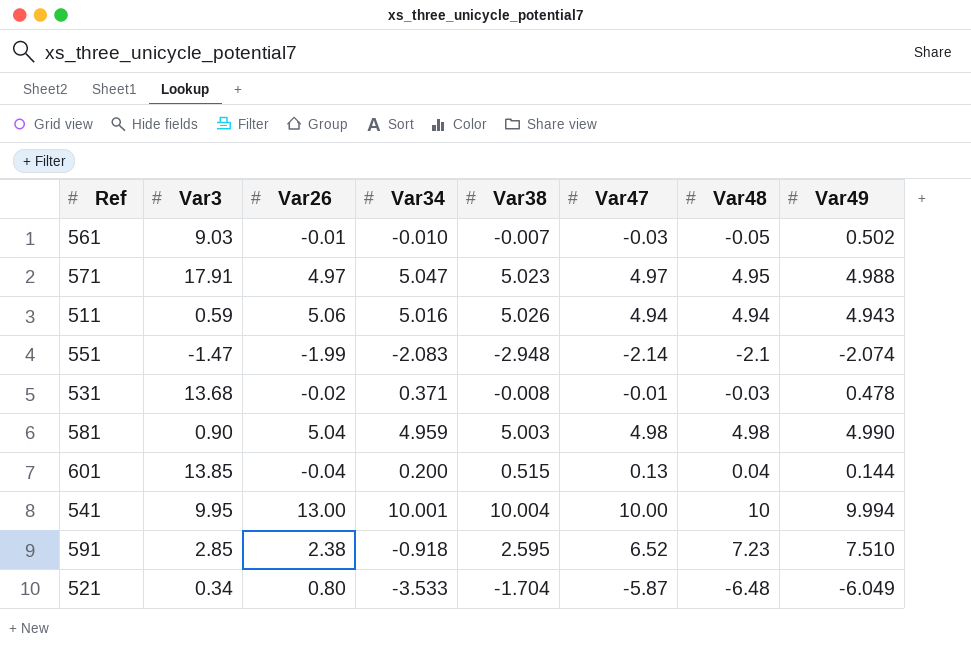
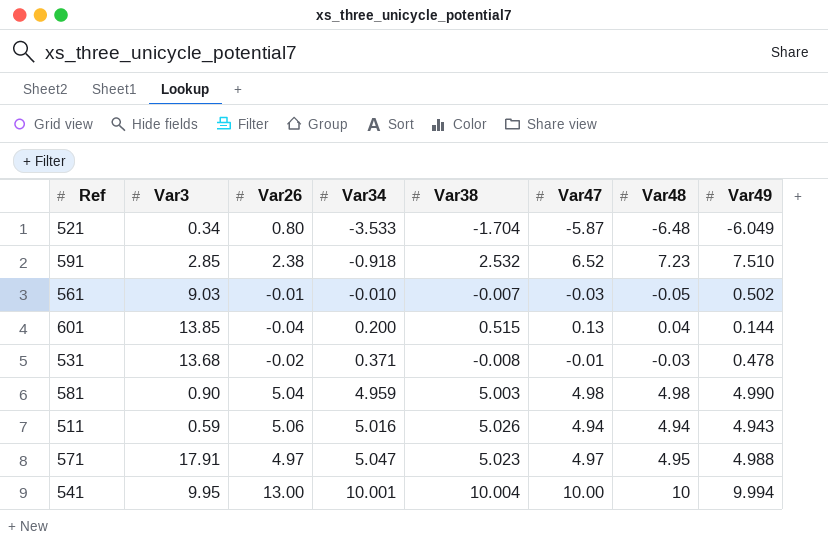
row order: none -> Var34 ascending
row 551: -1.47 | -1.99 | -2.083 | -2.948 | -2.14 | -2.1 | -2.074 -> none
591 | Var38: 2.595 -> 2.532

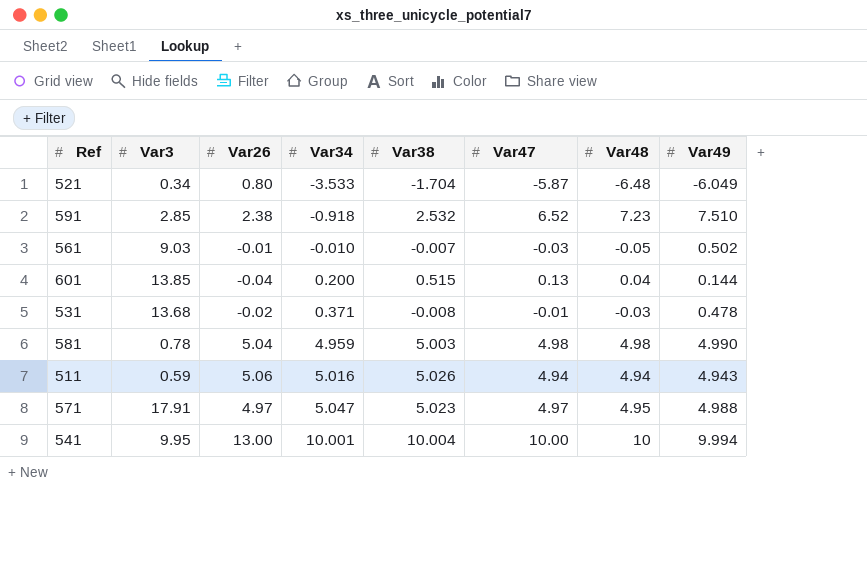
581 | Var3: 0.90 -> 0.78

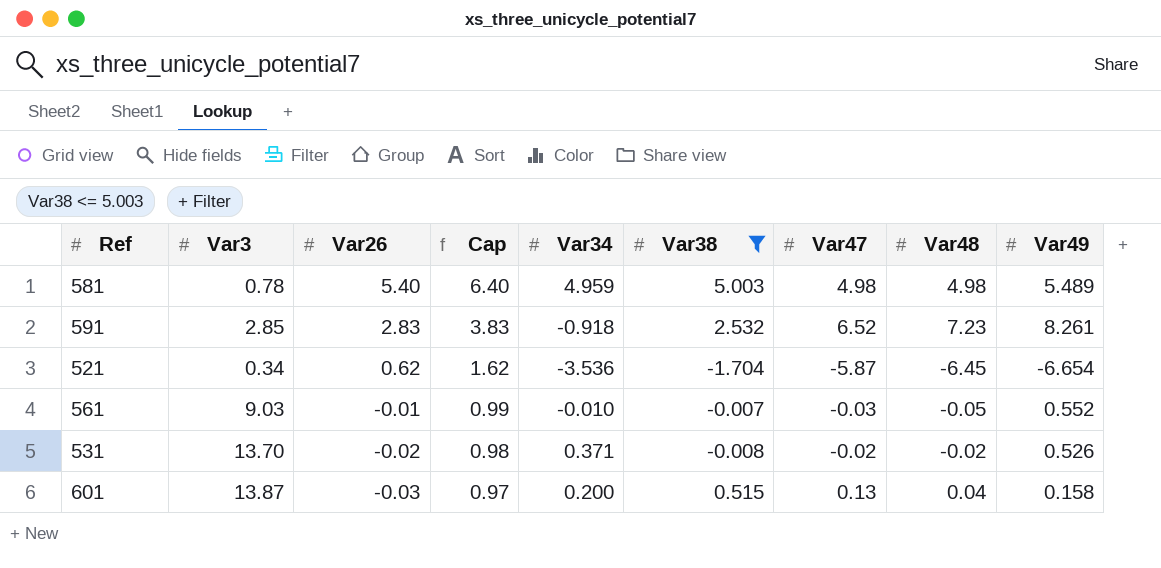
filter: none -> Var38 <= 5.003
row order: Var34 ascending -> Var26 descending
column Cap | formula: none -> [Var26] + 1
581 | Var26: 5.04 -> 5.40
581 | Var49: 4.990 -> 5.489
591 | Var26: 2.38 -> 2.83
591 | Var49: 7.510 -> 8.261
521 | Var26: 0.80 -> 0.62
521 | Var34: -3.533 -> -3.536
521 | Var48: -6.48 -> -6.45
521 | Var49: -6.049 -> -6.654
561 | Var49: 0.502 -> 0.552
531 | Var3: 13.68 -> 13.70
531 | Var47: -0.01 -> -0.02
531 | Var48: -0.03 -> -0.02
531 | Var49: 0.478 -> 0.526
601 | Var3: 13.85 -> 13.87
601 | Var26: -0.04 -> -0.03
601 | Var49: 0.144 -> 0.158

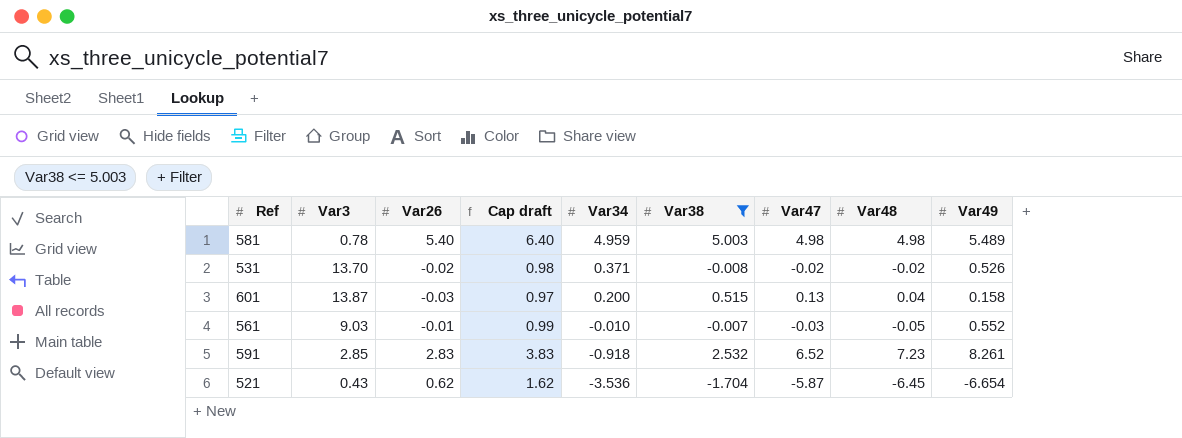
row order: Var26 descending -> Var34 descending
column name: Cap -> Cap draft
521 | Var3: 0.34 -> 0.43

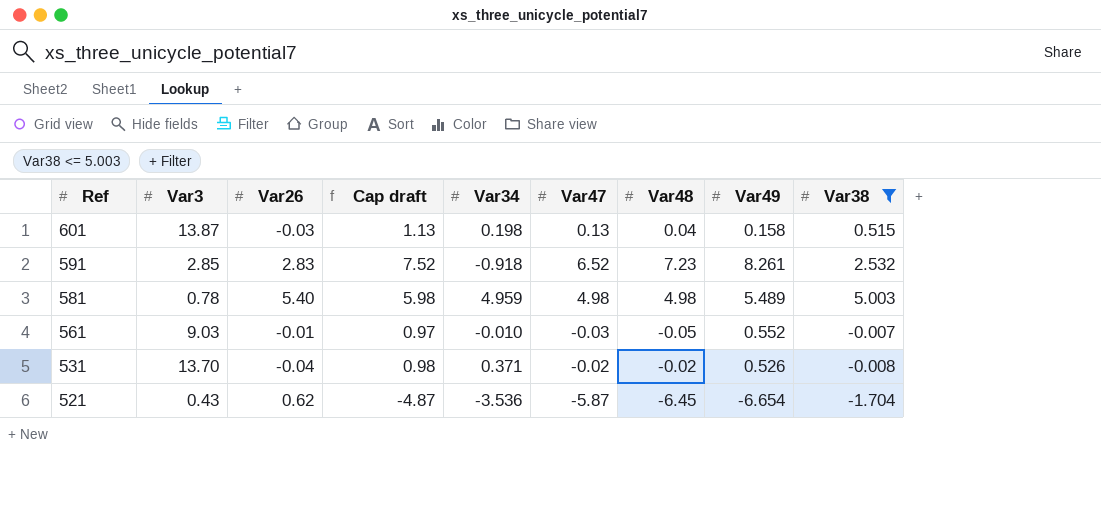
row order: Var34 descending -> Ref descending
column Cap draft | formula: [Var26] + 1 -> [Var47] + 1
column Var38 | position: 6 -> 9
601 | Var34: 0.200 -> 0.198
531 | Var26: -0.02 -> -0.04

